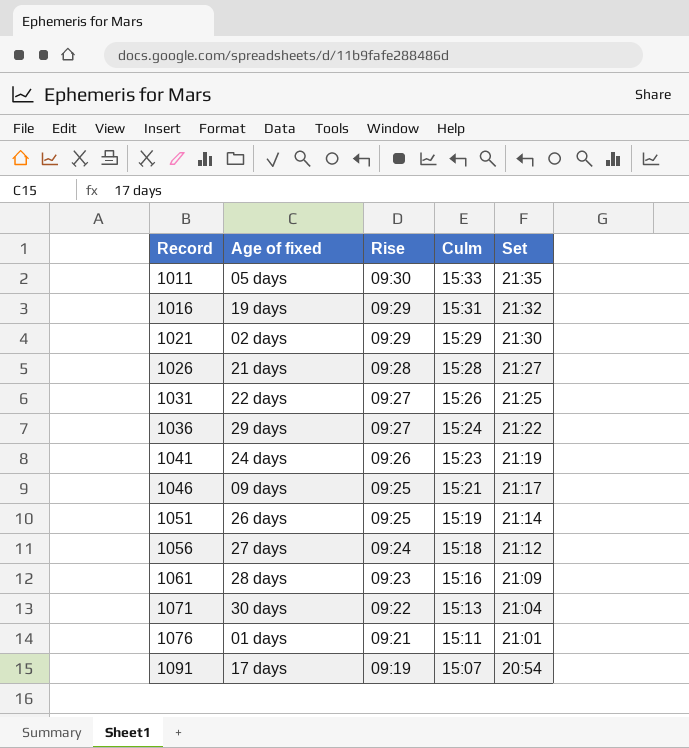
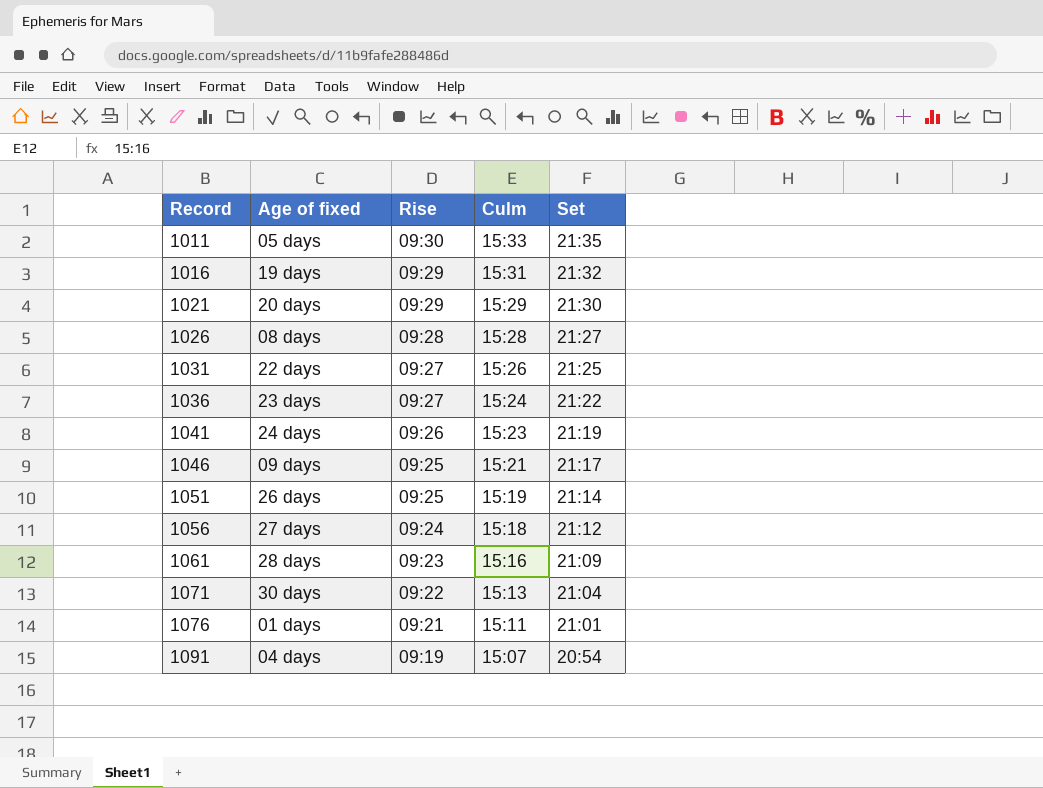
1021 | Age of fixed: 02 days -> 20 days
1026 | Age of fixed: 21 days -> 08 days
1036 | Age of fixed: 29 days -> 23 days
1091 | Age of fixed: 17 days -> 04 days

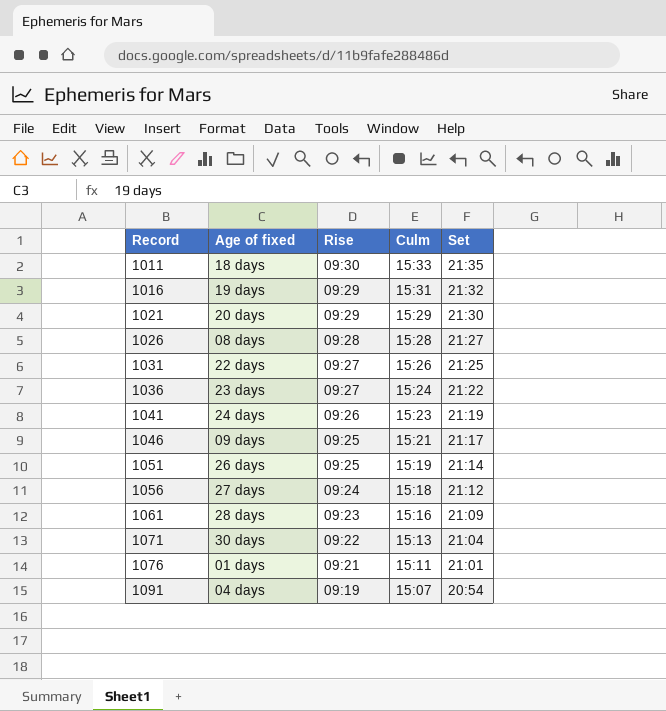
1011 | Age of fixed: 05 days -> 18 days

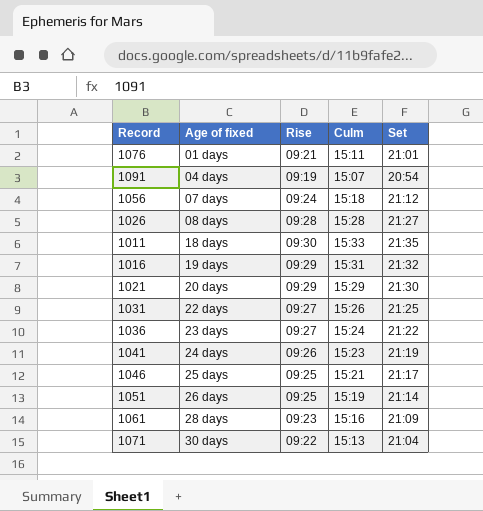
row order: Record ascending -> Age of fixed ascending
1056 | Age of fixed: 27 days -> 07 days
1046 | Age of fixed: 09 days -> 25 days

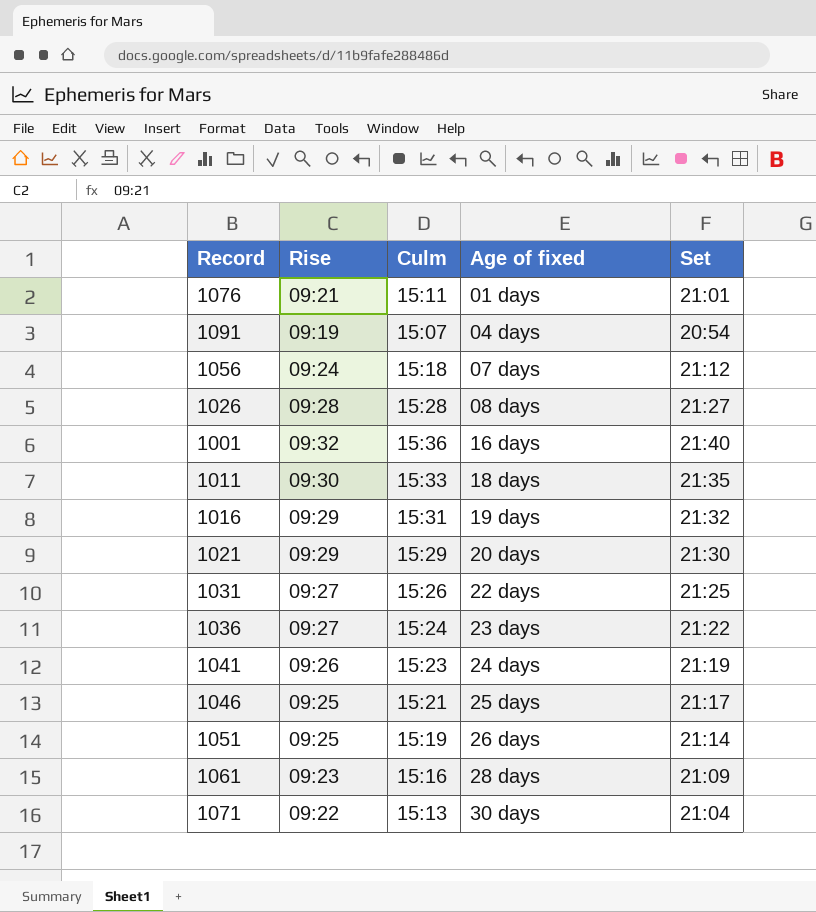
column Age of fixed | position: 2 -> 4
row 1001: none -> 09:32 | 15:36 | 16 days | 21:40

